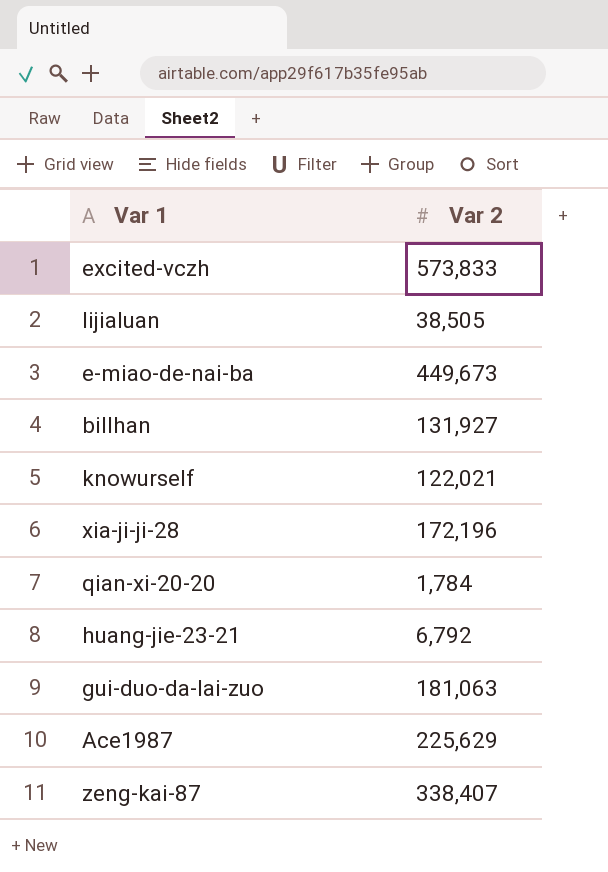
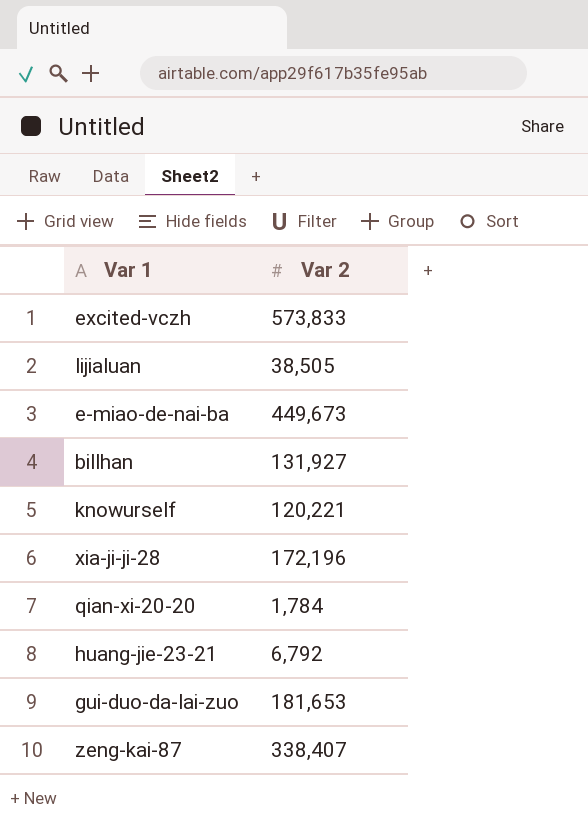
row Ace1987: 225,629 -> none
knowurself | Var 2: 122,021 -> 120,221
gui-duo-da-lai-zuo | Var 2: 181,063 -> 181,653

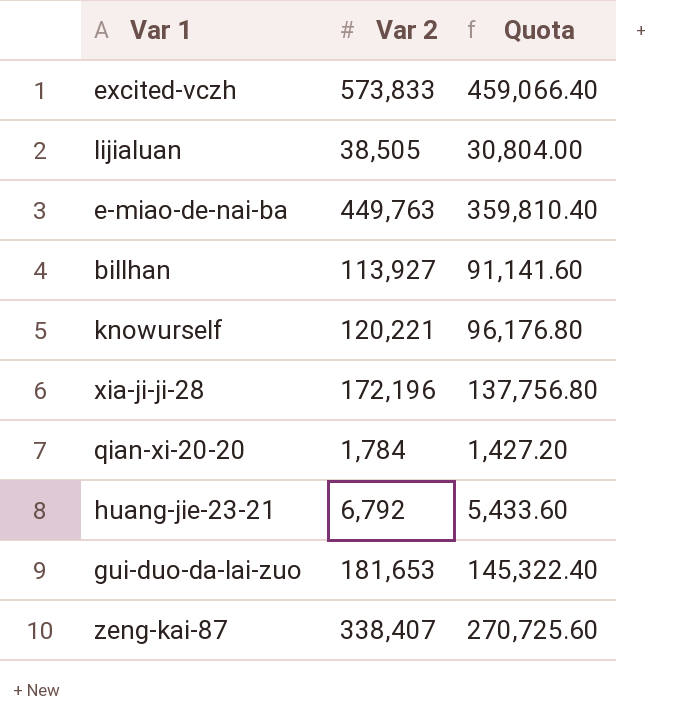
column Quota | formula: none -> [Var 2] * 0.8
e-miao-de-nai-ba | Var 2: 449,673 -> 449,763
billhan | Var 2: 131,927 -> 113,927

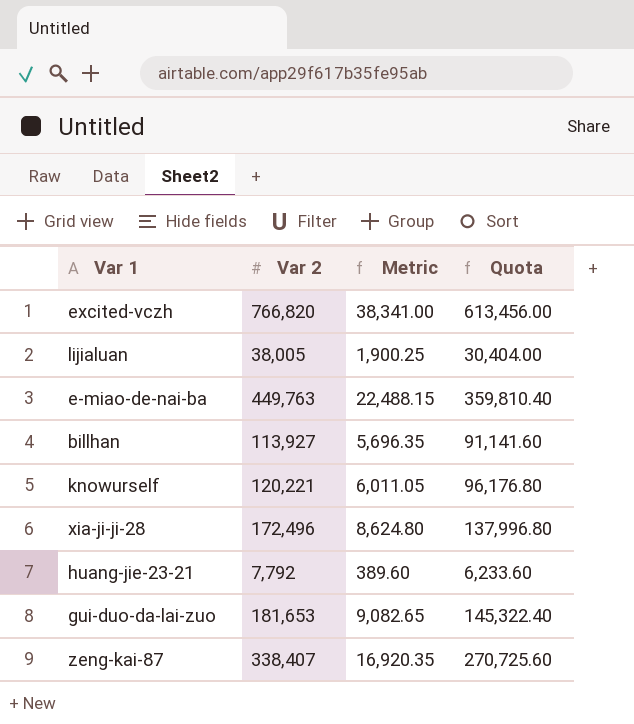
column Metric | formula: none -> [Var 2] * 0.05
row qian-xi-20-20: 1,784 | 1,427.20 -> none
excited-vczh | Var 2: 573,833 -> 766,820
excited-vczh | Quota: 459,066.40 -> 613,456.00
lijialuan | Var 2: 38,505 -> 38,005
lijialuan | Quota: 30,804.00 -> 30,404.00
xia-ji-ji-28 | Var 2: 172,196 -> 172,496
xia-ji-ji-28 | Quota: 137,756.80 -> 137,996.80
huang-jie-23-21 | Var 2: 6,792 -> 7,792
huang-jie-23-21 | Quota: 5,433.60 -> 6,233.60

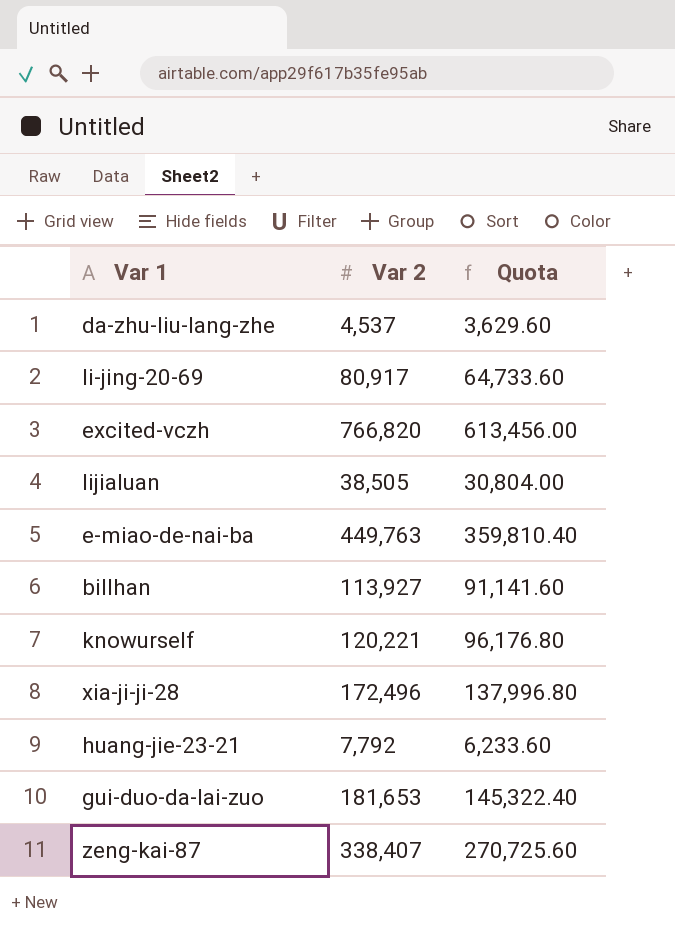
column Metric | formula: [Var 2] * 0.05 -> none
row da-zhu-liu-lang-zhe: none -> 4,537 | 3,629.60
row li-jing-20-69: none -> 80,917 | 64,733.60
lijialuan | Var 2: 38,005 -> 38,505
lijialuan | Quota: 30,404.00 -> 30,804.00

